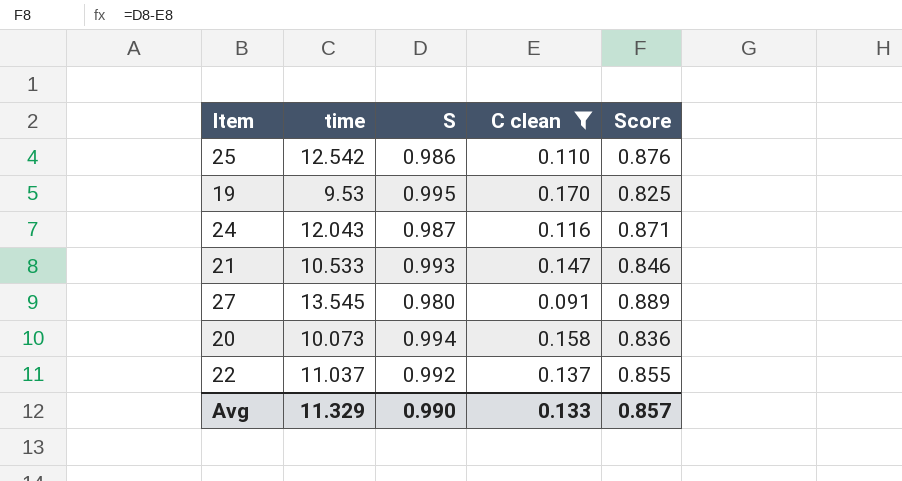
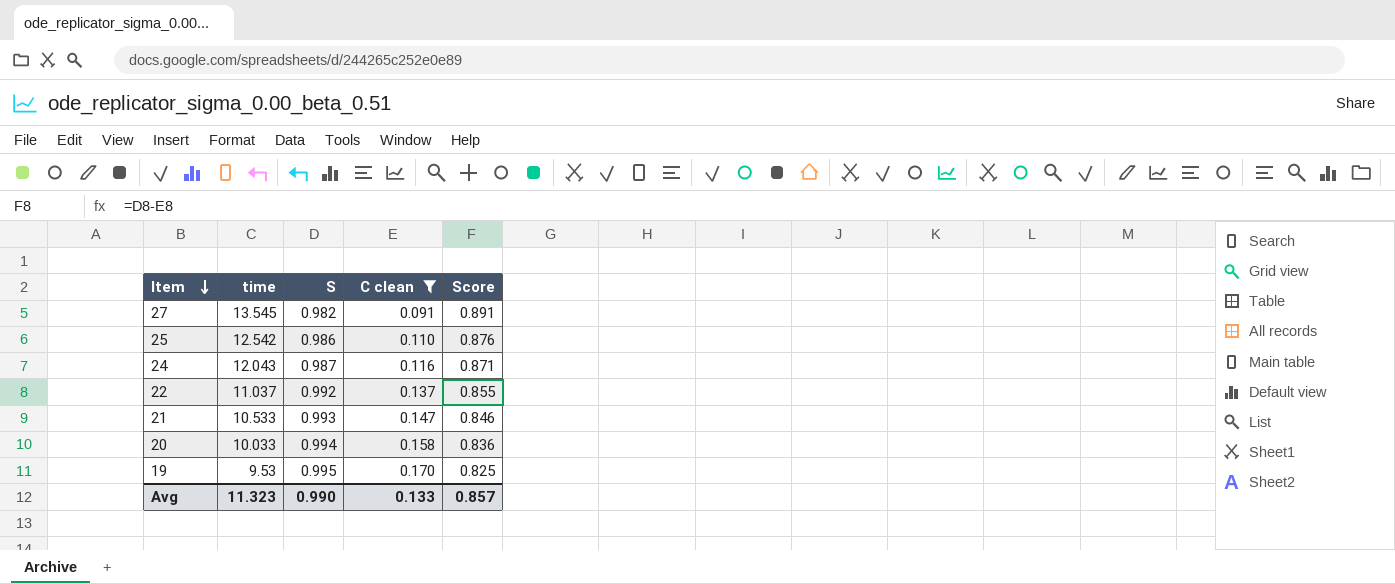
row order: none -> Item descending
27 | S: 0.980 -> 0.982
27 | Score: 0.889 -> 0.891
20 | time: 10.073 -> 10.033
Avg | time: 11.329 -> 11.323

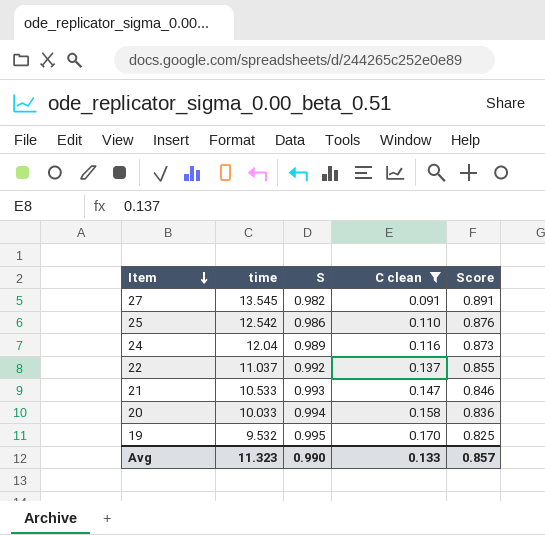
24 | time: 12.043 -> 12.04
24 | S: 0.987 -> 0.989
24 | Score: 0.871 -> 0.873
19 | time: 9.53 -> 9.532

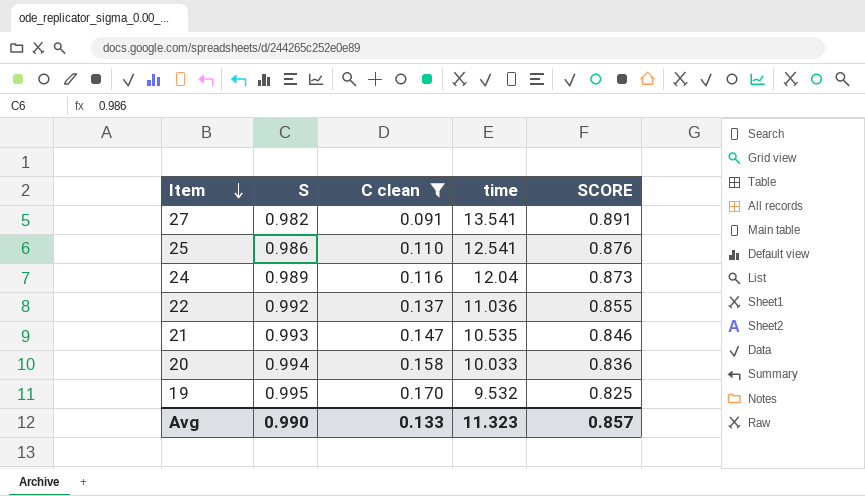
column time | position: 2 -> 4
column name: Score -> SCORE
27 | time: 13.545 -> 13.541
25 | time: 12.542 -> 12.541
22 | time: 11.037 -> 11.036
21 | time: 10.533 -> 10.535

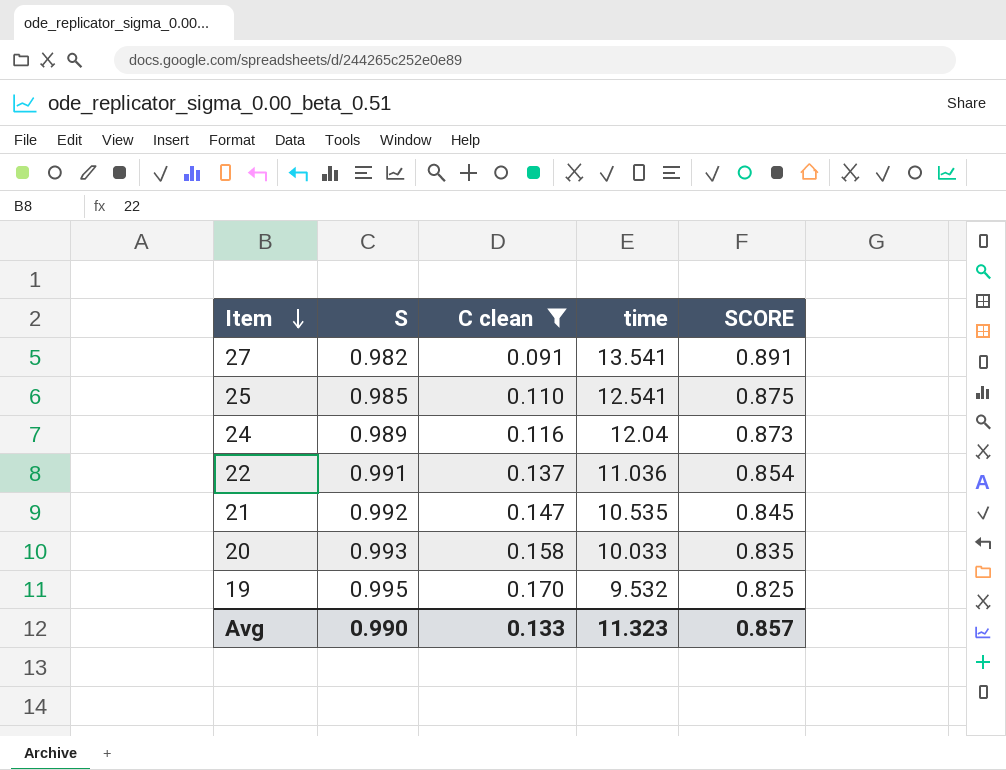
25 | S: 0.986 -> 0.985
25 | SCORE: 0.876 -> 0.875
22 | S: 0.992 -> 0.991
22 | SCORE: 0.855 -> 0.854
21 | S: 0.993 -> 0.992
21 | SCORE: 0.846 -> 0.845
20 | S: 0.994 -> 0.993
20 | SCORE: 0.836 -> 0.835

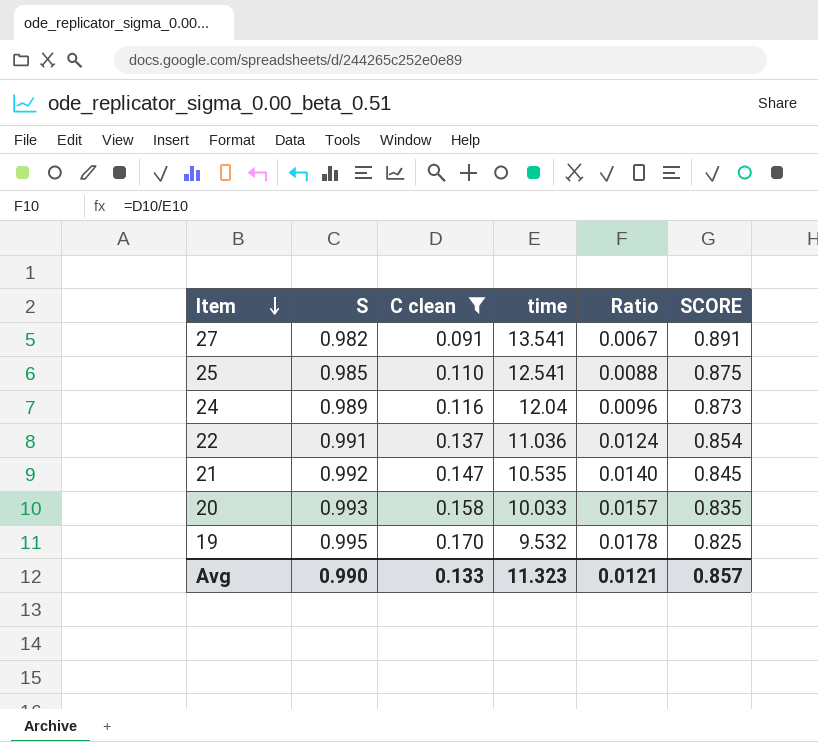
column Ratio | formula: none -> [C clean] / [time]

